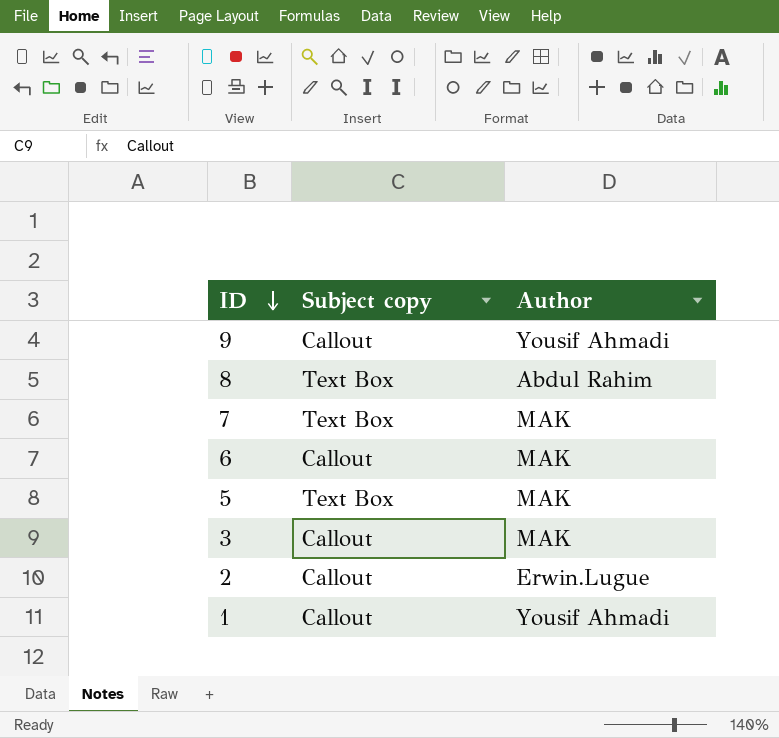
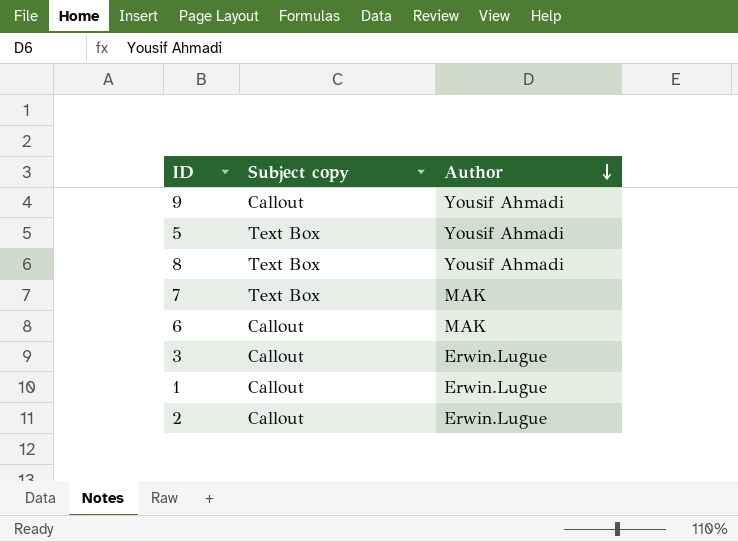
row order: ID descending -> Author descending
5 | Author: MAK -> Yousif Ahmadi
8 | Author: Abdul Rahim -> Yousif Ahmadi
3 | Author: MAK -> Erwin.Lugue
1 | Author: Yousif Ahmadi -> Erwin.Lugue

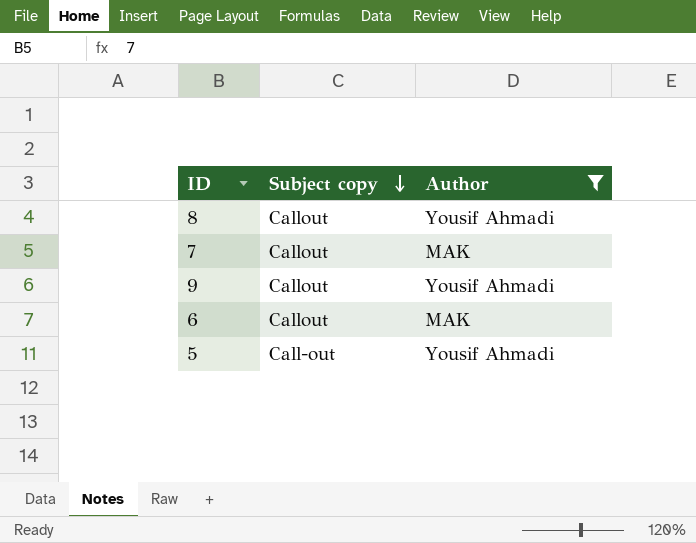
filter: none -> Author != Erwin.Lugue
row order: Author descending -> Subject copy descending
8 | Subject copy: Text Box -> Callout
7 | Subject copy: Text Box -> Callout
5 | Subject copy: Text Box -> Call-out

